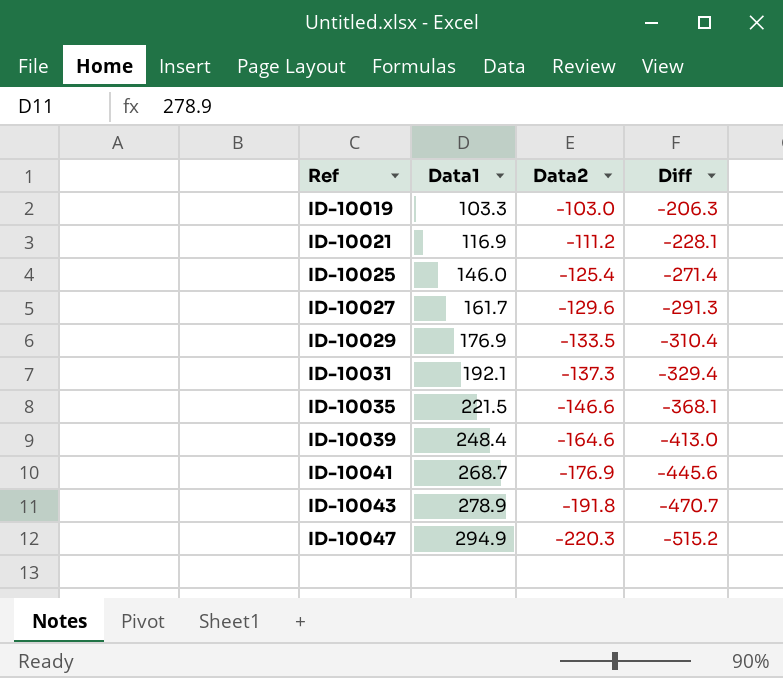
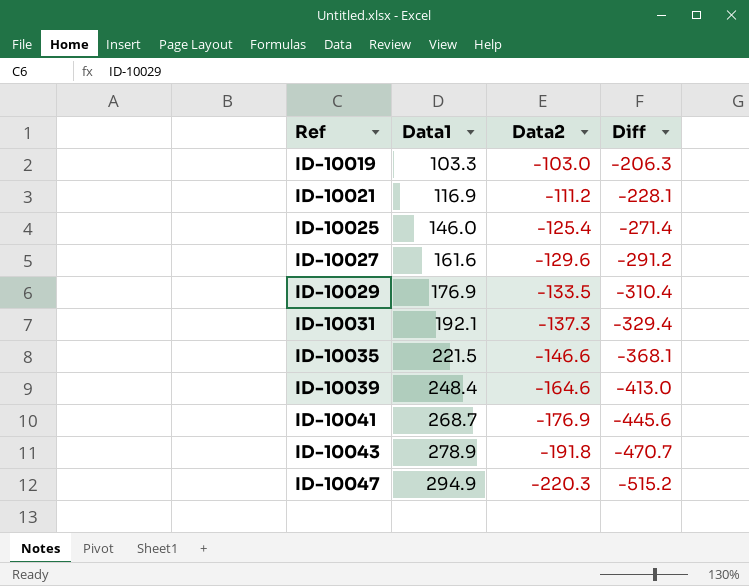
ID-10027 | Data1: 161.7 -> 161.6
ID-10027 | Diff: -291.3 -> -291.2

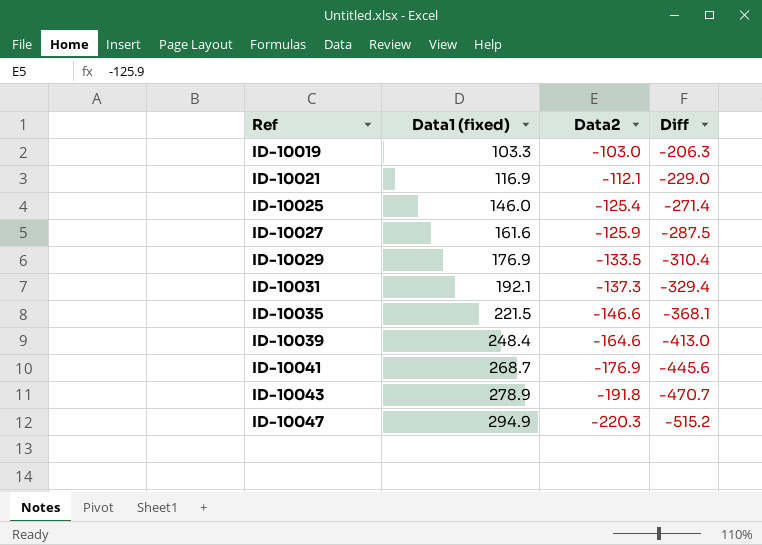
column name: Data1 -> Data1 (fixed)
ID-10021 | Data2: -111.2 -> -112.1
ID-10021 | Diff: -228.1 -> -229.0
ID-10027 | Data2: -129.6 -> -125.9
ID-10027 | Diff: -291.2 -> -287.5

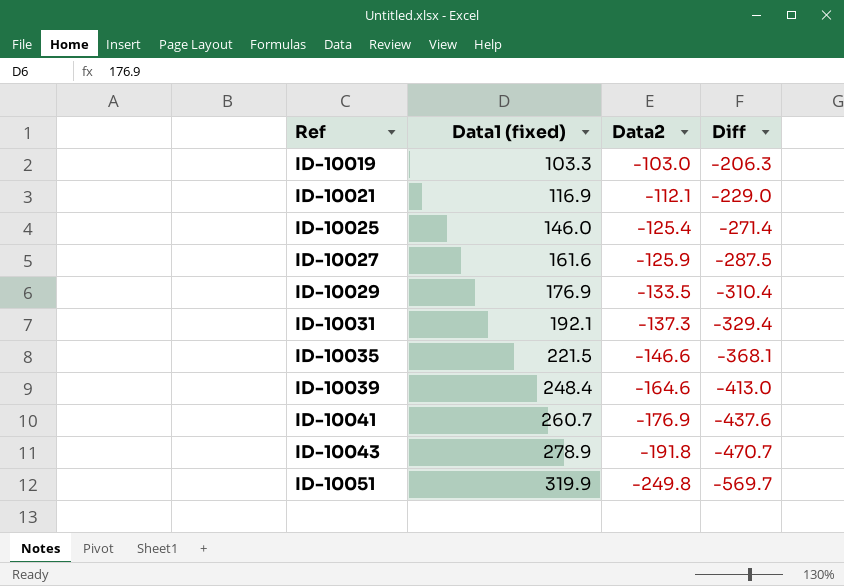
row ID-10047: 294.9 | -220.3 | -515.2 -> none
ID-10041 | Data1 (fixed): 268.7 -> 260.7
ID-10041 | Diff: -445.6 -> -437.6
row ID-10051: none -> 319.9 | -249.8 | -569.7

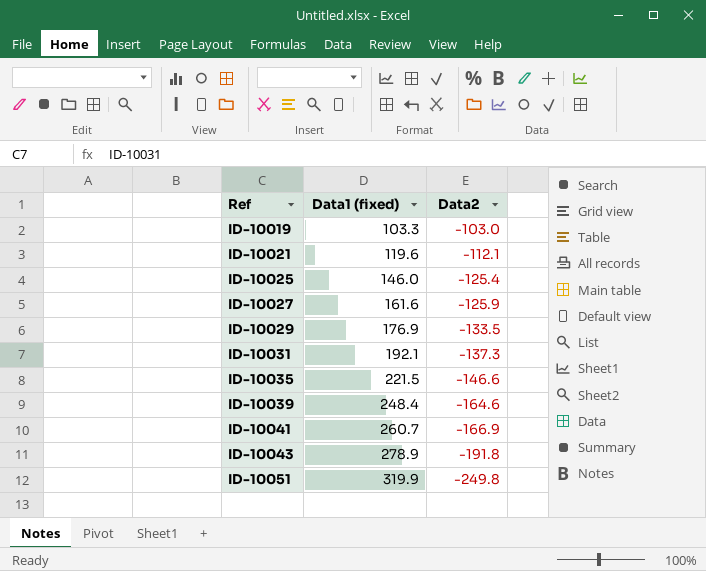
column Diff | formula: [Data2] - [Data1 (fixed)] -> none
ID-10021 | Data1 (fixed): 116.9 -> 119.6
ID-10041 | Data2: -176.9 -> -166.9

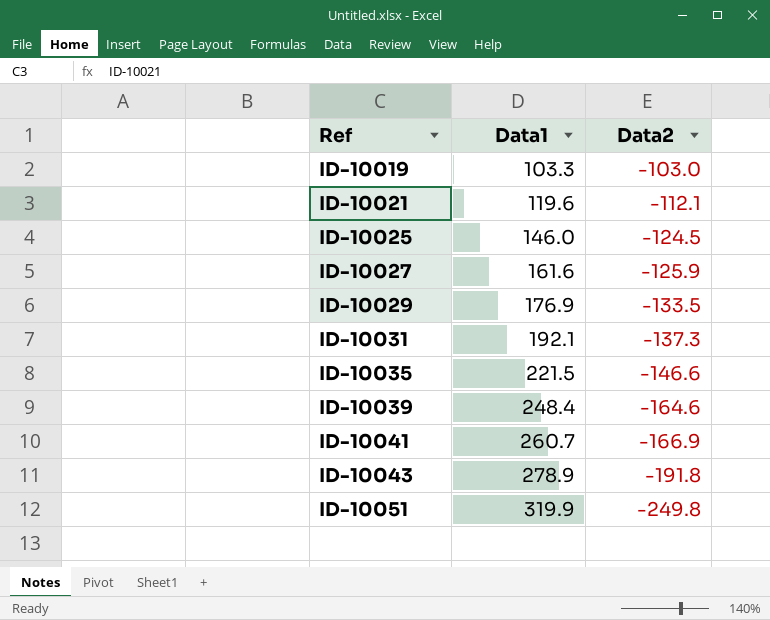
column name: Data1 (fixed) -> Data1
ID-10025 | Data2: -125.4 -> -124.5

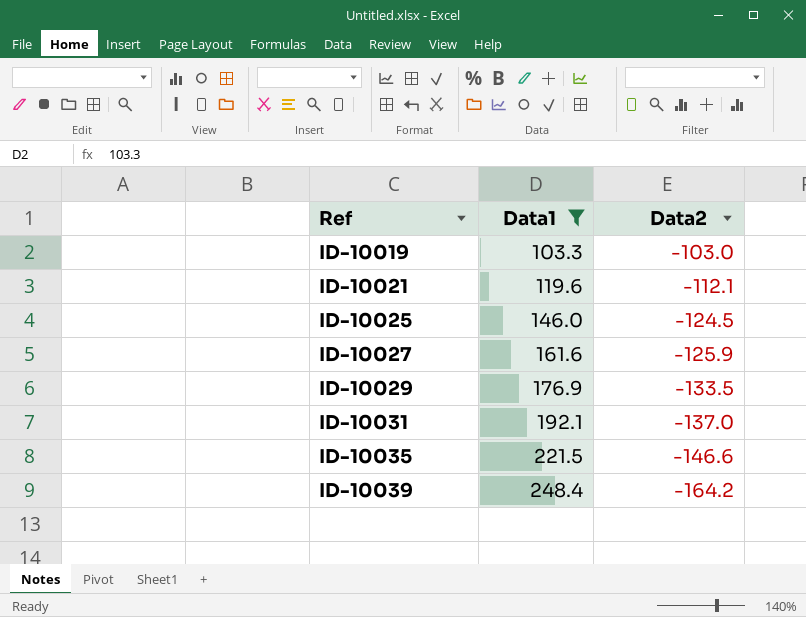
filter: none -> Data1 <= 248.4
ID-10031 | Data2: -137.3 -> -137.0
ID-10039 | Data2: -164.6 -> -164.2

